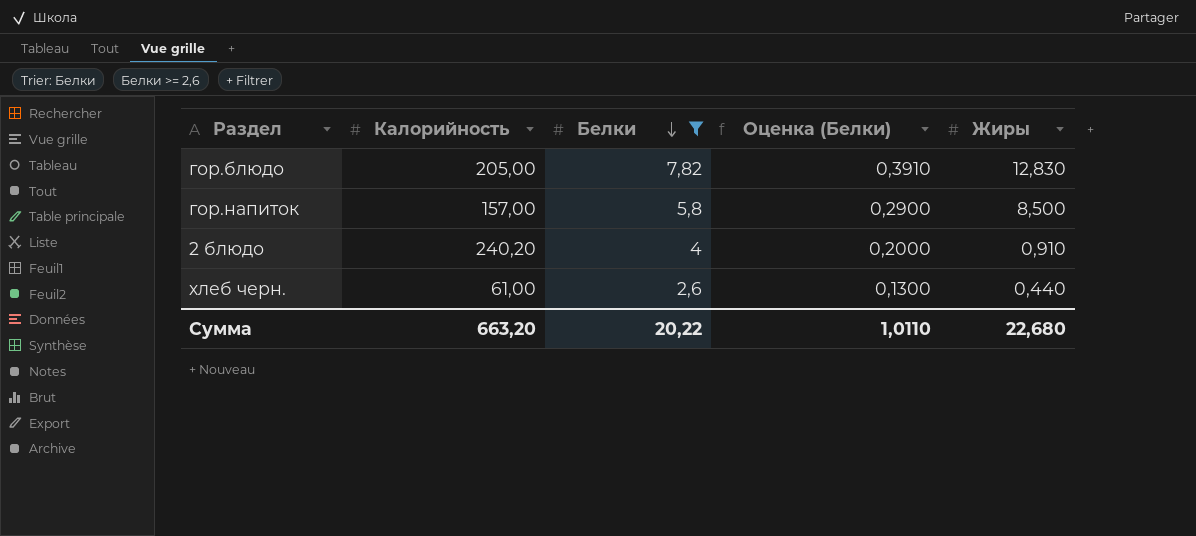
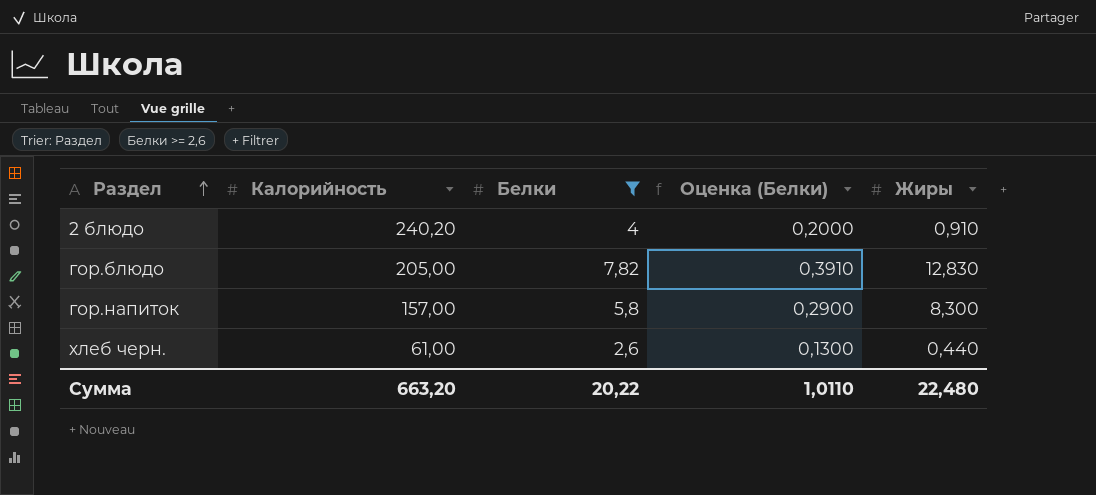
row order: Белки descending -> Раздел ascending
гор.напиток | Жиры: 8,500 -> 8,300
Сумма | Жиры: 22,680 -> 22,480

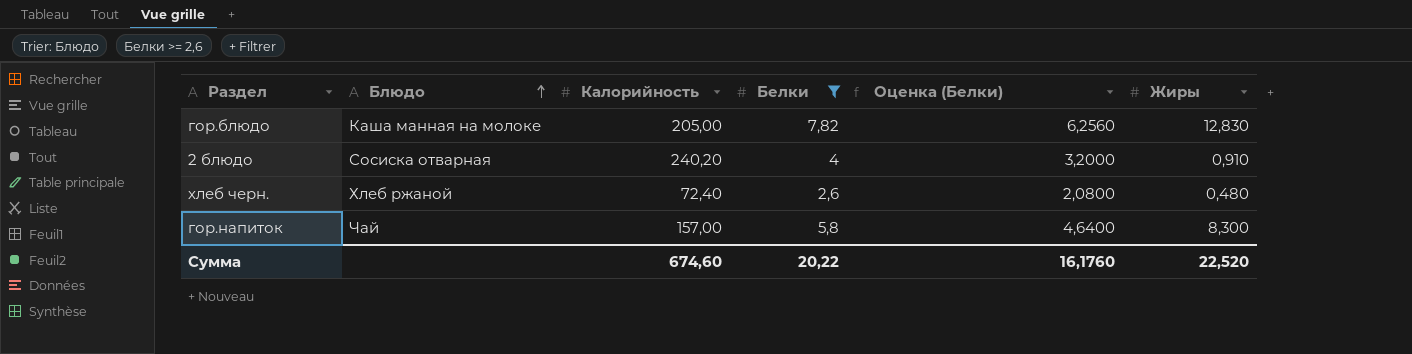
row order: Раздел ascending -> Блюдо ascending
column Блюдо | position: none -> 2
column Оценка (Белки) | formula: [Белки] * 0,05 -> [Белки] * 0,8
хлеб черн. | Калорийность: 61,00 -> 72,40
хлеб черн. | Жиры: 0,440 -> 0,480
Сумма | Калорийность: 663,20 -> 674,60
Сумма | Оценка (Белки): 1,0110 -> 16,1760
Сумма | Жиры: 22,480 -> 22,520

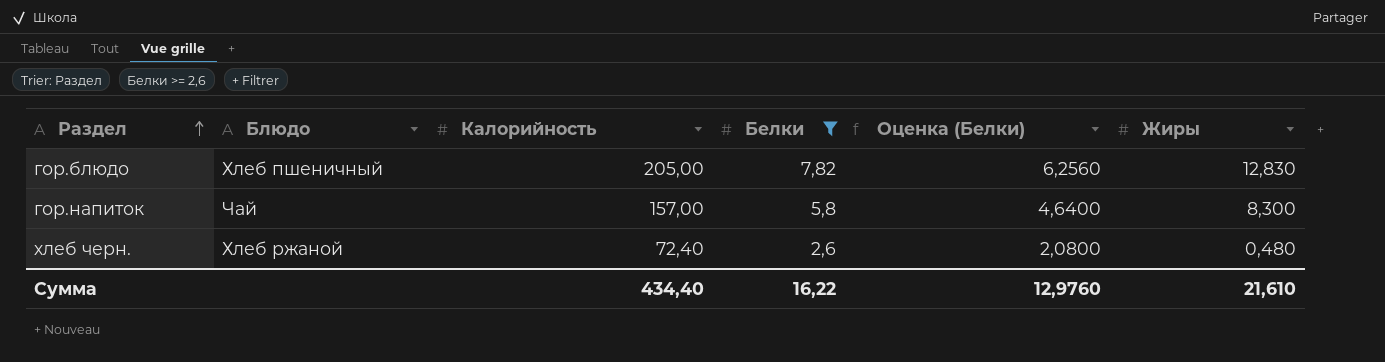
row order: Блюдо ascending -> Раздел ascending
row 2 блюдо: Сосиска отварная | 240,20 | 4 | 3,2000 | 0,910 -> none
гор.блюдо | Блюдо: Каша манная на молоке -> Хлеб пшеничный
Сумма | Калорийность: 674,60 -> 434,40
Сумма | Белки: 20,22 -> 16,22
Сумма | Оценка (Белки): 16,1760 -> 12,9760
Сумма | Жиры: 22,520 -> 21,610

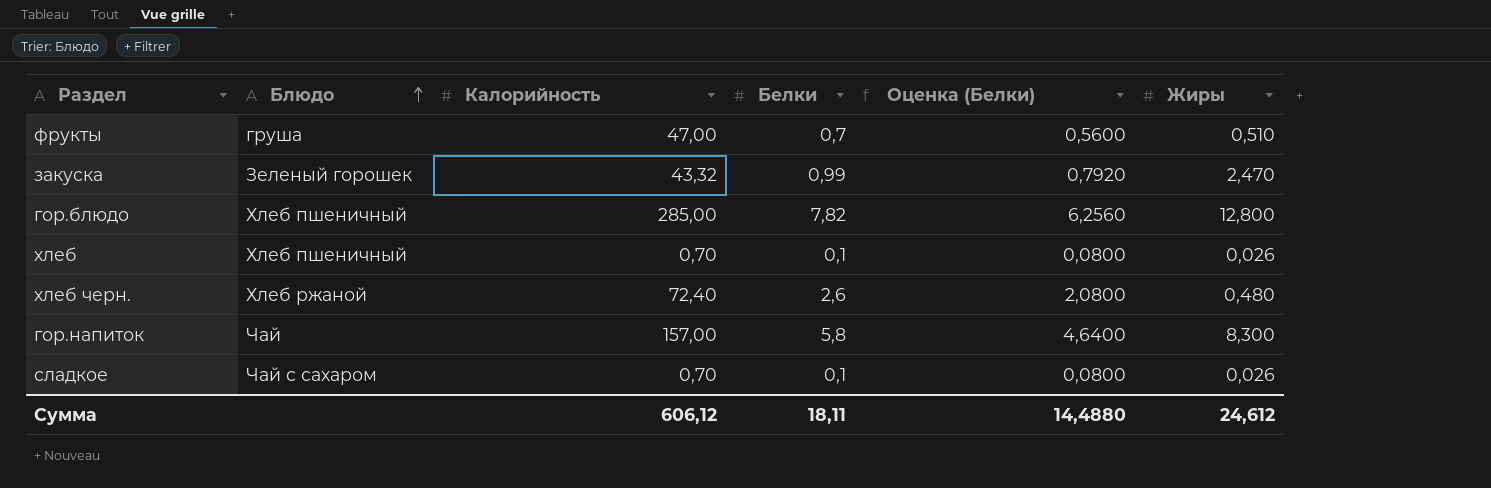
filter: Белки >= 2,6 -> none
row order: Раздел ascending -> Блюдо ascending
гор.блюдо | Калорийность: 205,00 -> 285,00
гор.блюдо | Жиры: 12,830 -> 12,800
Сумма | Калорийность: 434,40 -> 606,12
Сумма | Белки: 16,22 -> 18,11
Сумма | Оценка (Белки): 12,9760 -> 14,4880
Сумма | Жиры: 21,610 -> 24,612

